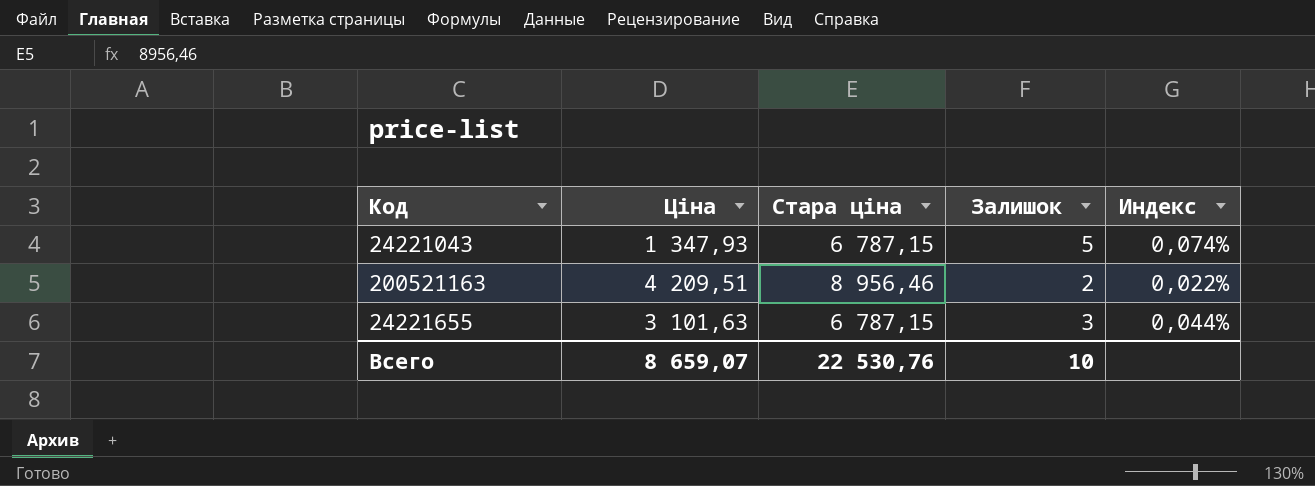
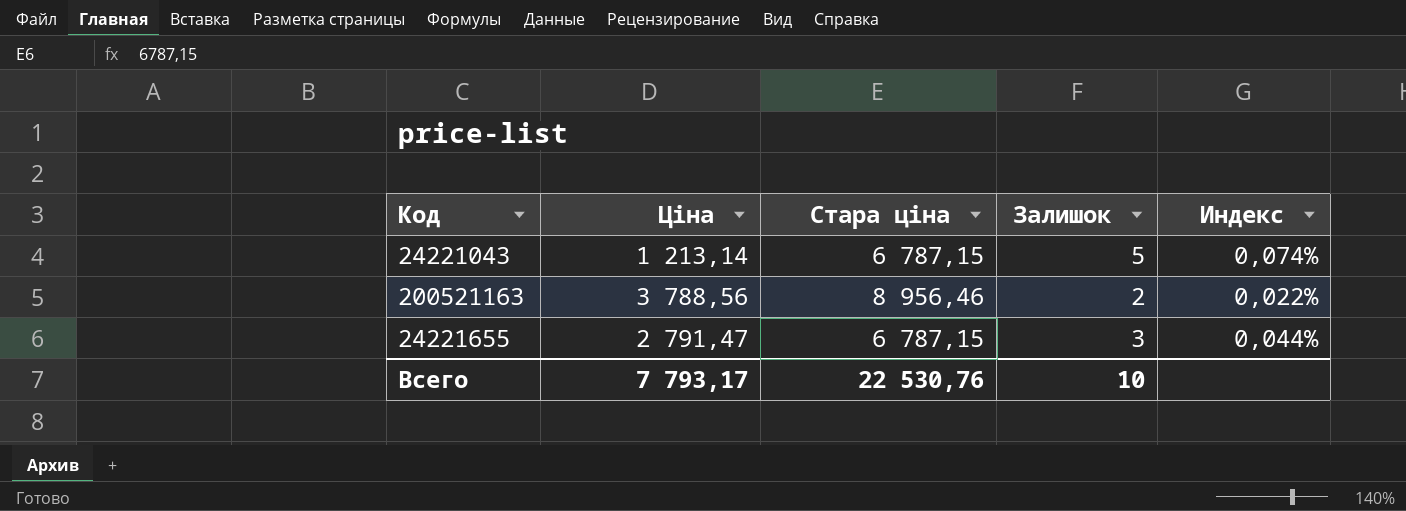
24221043 | Ціна: 1 347,93 -> 1 213,14
200521163 | Ціна: 4 209,51 -> 3 788,56
24221655 | Ціна: 3 101,63 -> 2 791,47
Всего | Ціна: 8 659,07 -> 7 793,17

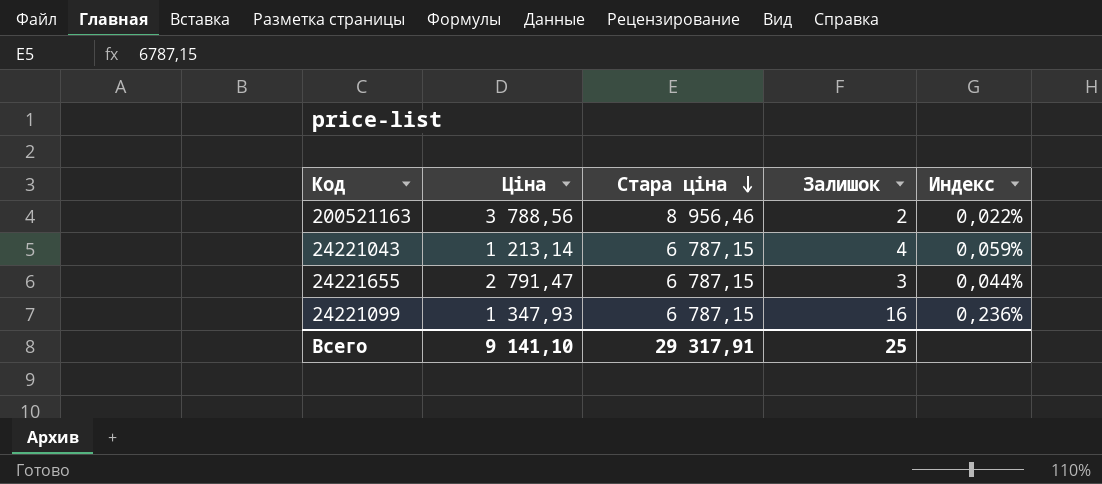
row order: none -> Стара ціна descending
24221043 | Залишок: 5 -> 4
24221043 | Индекс: 0,074% -> 0,059%
row 24221099: none -> 1 347,93 | 6 787,15 | 16 | 0,236%
Всего | Ціна: 7 793,17 -> 9 141,10
Всего | Стара ціна: 22 530,76 -> 29 317,91
Всего | Залишок: 10 -> 25

